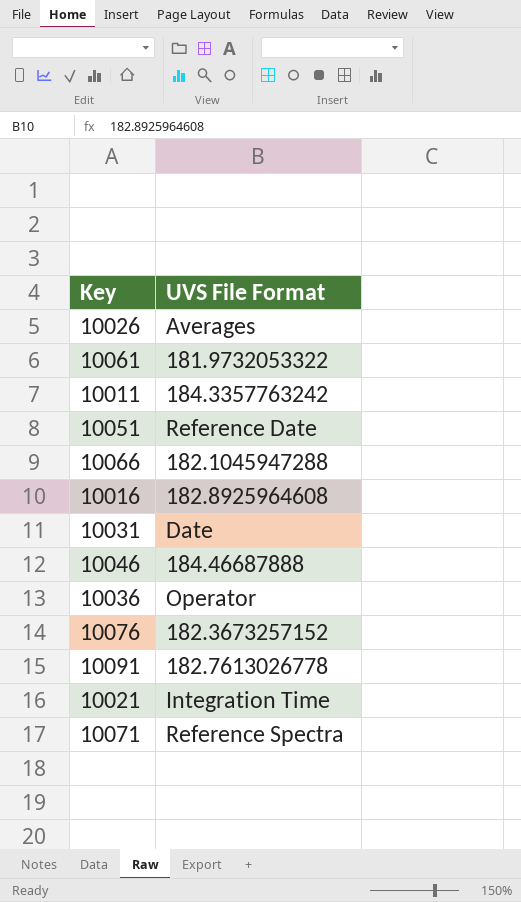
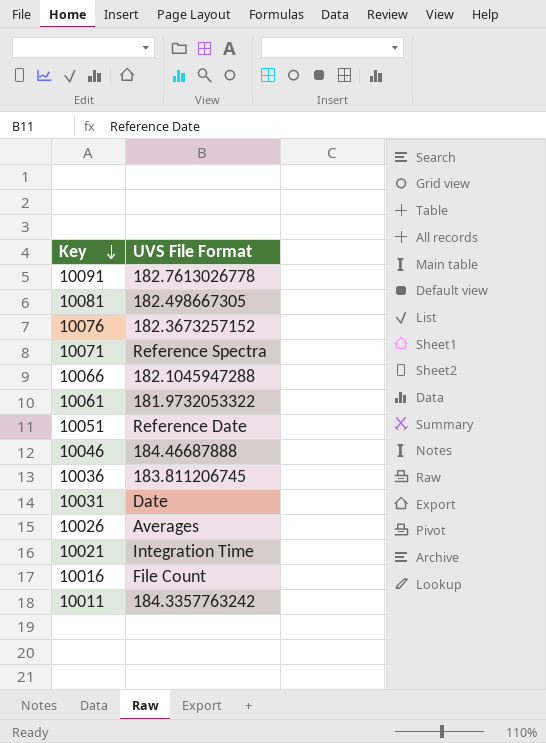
row order: none -> Key descending
row 10081: none -> 182.498667305
10036 | UVS File Format: Operator -> 183.811206745
10016 | UVS File Format: 182.8925964608 -> File Count

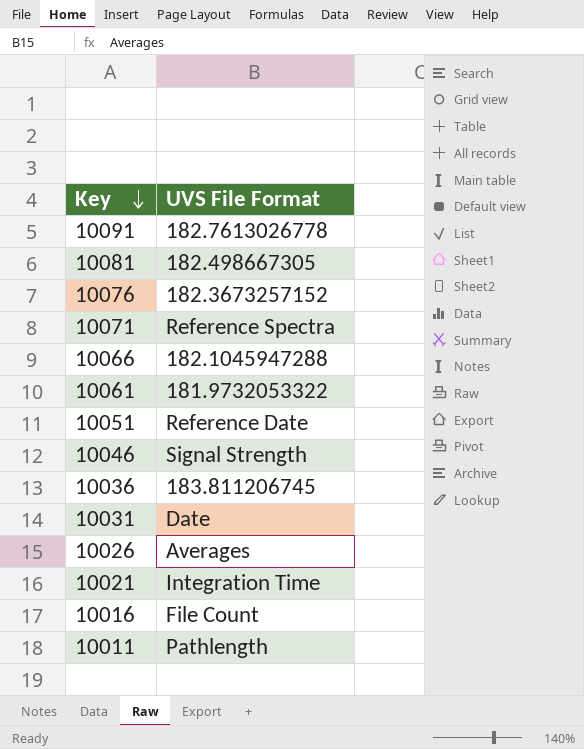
10046 | UVS File Format: 184.46687888 -> Signal Strength
10011 | UVS File Format: 184.3357763242 -> Pathlength

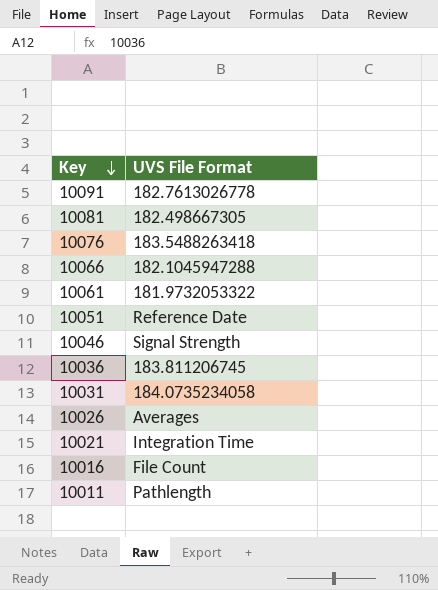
row 10071: Reference Spectra -> none
10076 | UVS File Format: 182.3673257152 -> 183.5488263418
10031 | UVS File Format: Date -> 184.0735234058

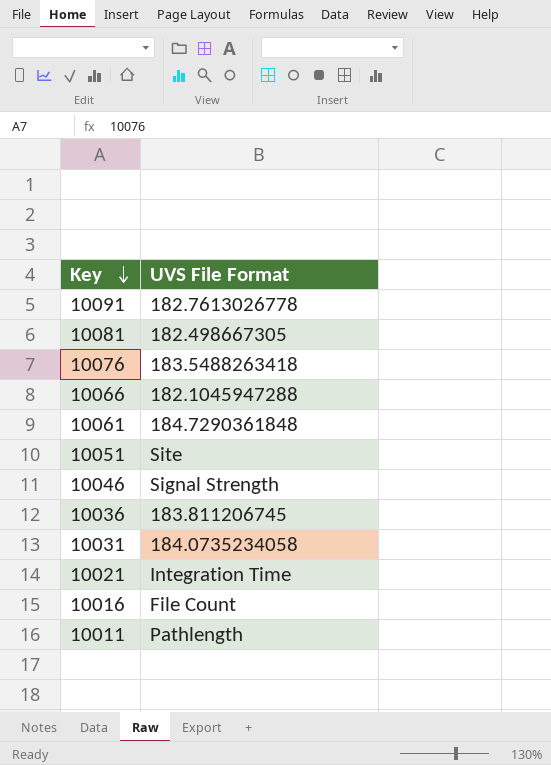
row 10026: Averages -> none
10061 | UVS File Format: 181.9732053322 -> 184.7290361848
10051 | UVS File Format: Reference Date -> Site

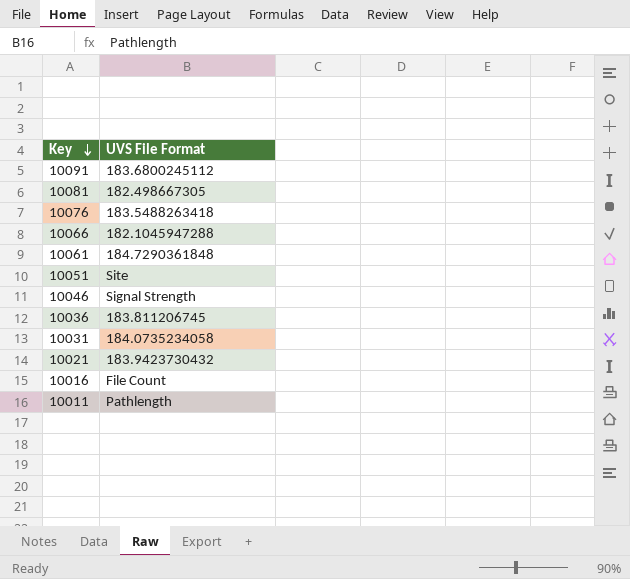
10091 | UVS File Format: 182.7613026778 -> 183.6800245112
10021 | UVS File Format: Integration Time -> 183.9423730432

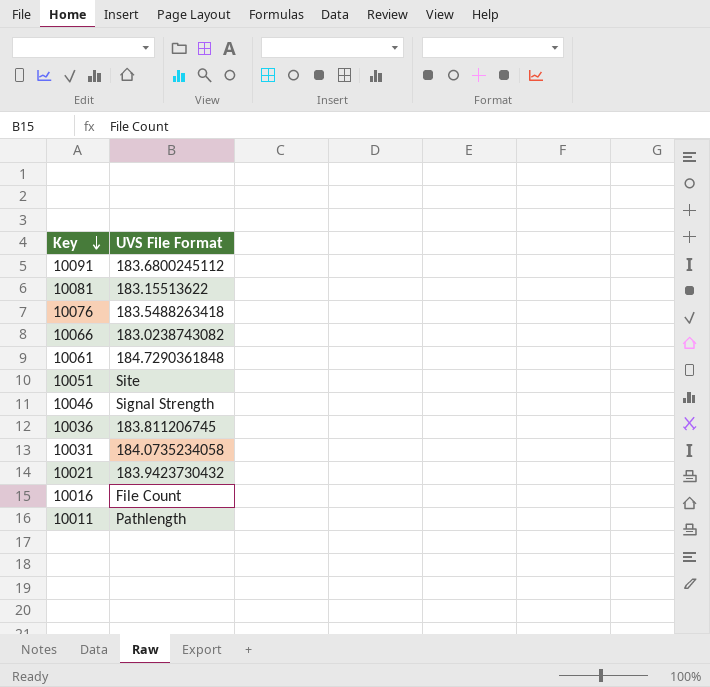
10081 | UVS File Format: 182.498667305 -> 183.15513622
10066 | UVS File Format: 182.1045947288 -> 183.0238743082

